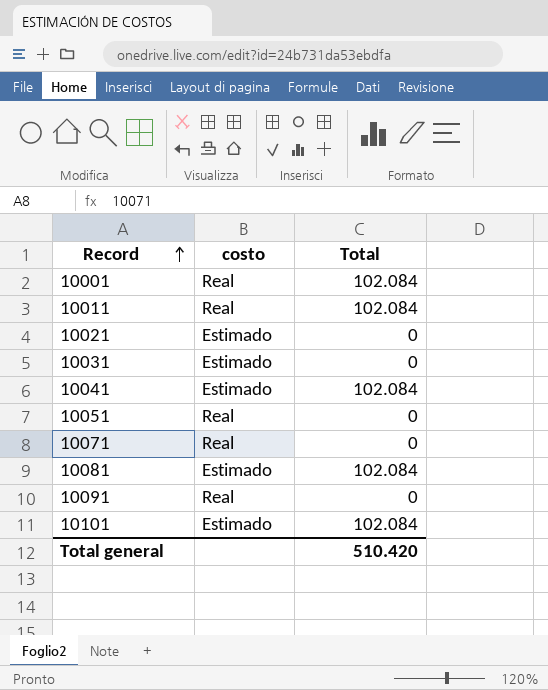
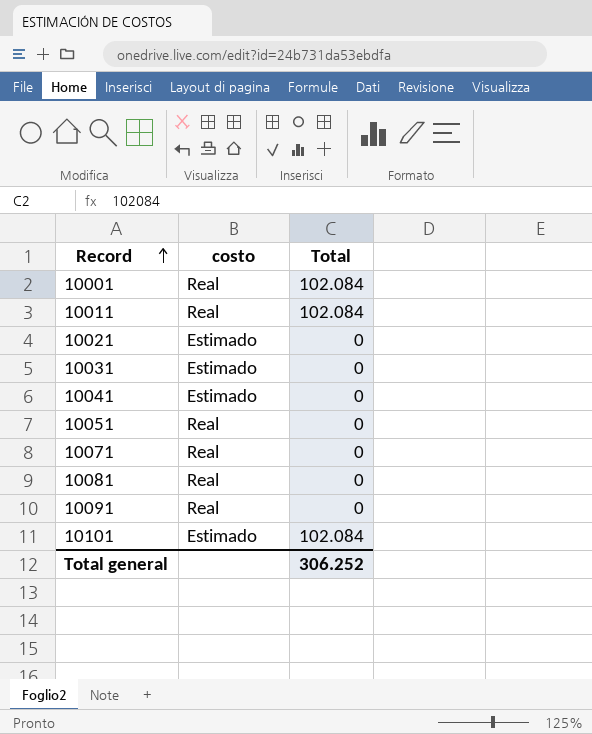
10041 | Total: 102.084 -> 0
10081 | costo: Estimado -> Real
10081 | Total: 102.084 -> 0
Total general | Total: 510.420 -> 306.252

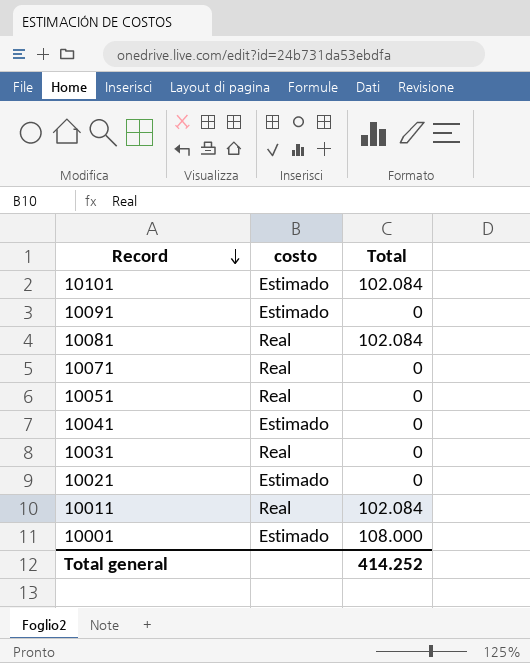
row order: Record ascending -> Record descending
10091 | costo: Real -> Estimado
10081 | Total: 0 -> 102.084
10031 | costo: Estimado -> Real
10001 | costo: Real -> Estimado
10001 | Total: 102.084 -> 108.000
Total general | Total: 306.252 -> 414.252

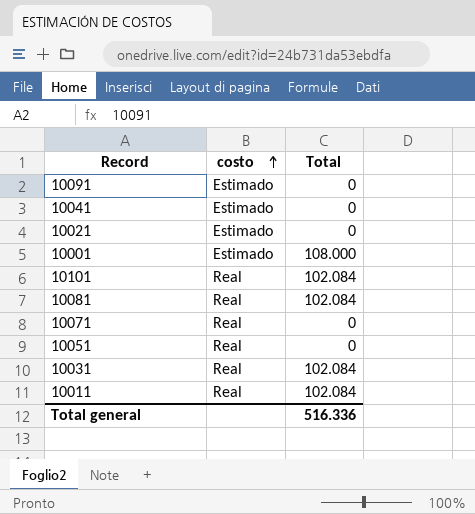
row order: Record descending -> costo ascending
10101 | costo: Estimado -> Real
10031 | Total: 0 -> 102.084
Total general | Total: 414.252 -> 516.336

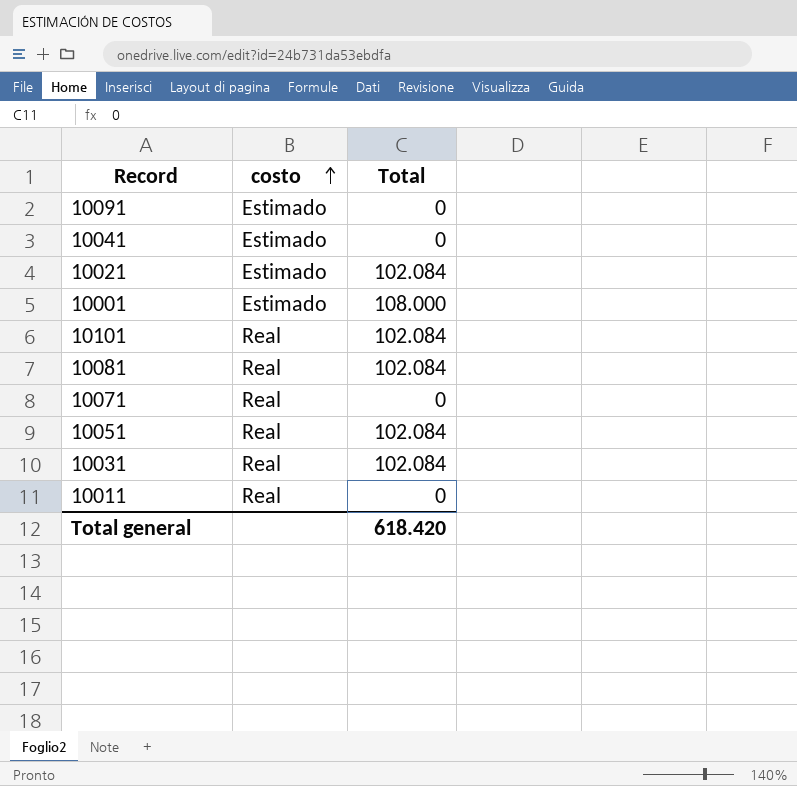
10021 | Total: 0 -> 102.084
10051 | Total: 0 -> 102.084
10011 | Total: 102.084 -> 0
Total general | Total: 516.336 -> 618.420

